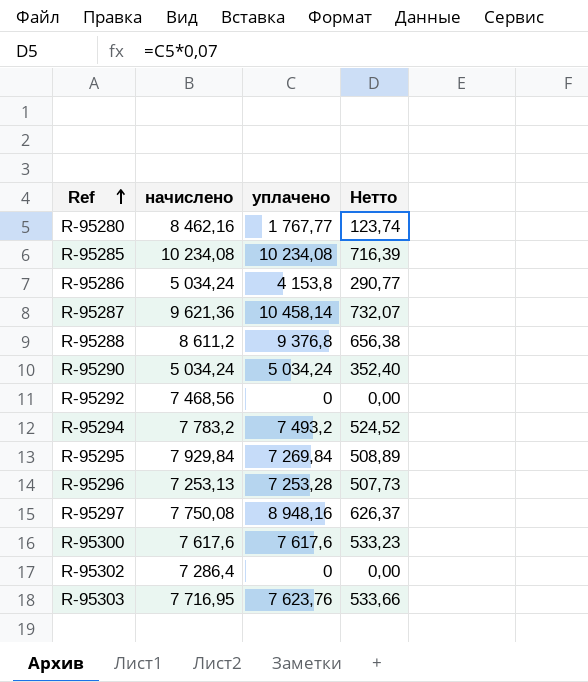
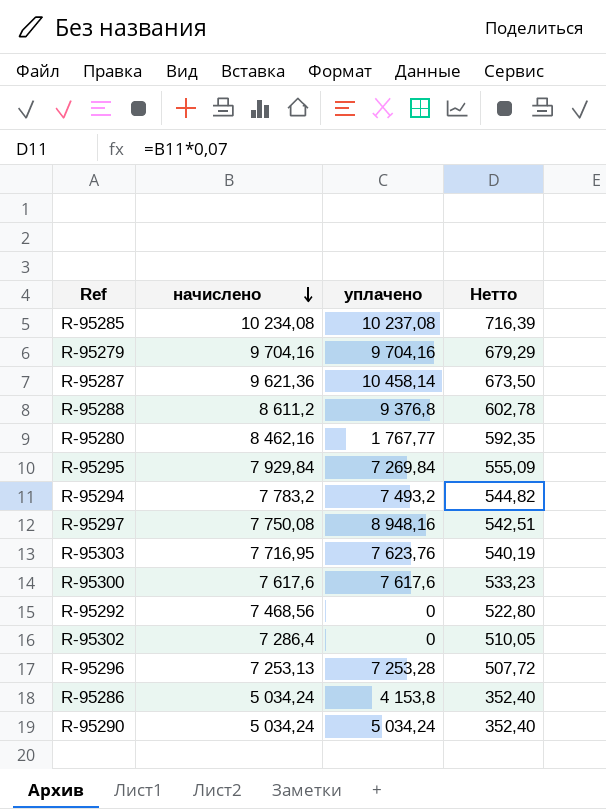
row order: Ref ascending -> начислено descending
column Нетто | formula: [уплачено] * 0,07 -> [начислено] * 0,07
R-95285 | уплачено: 10 234,08 -> 10 237,08
row R-95279: none -> 9 704,16 | 9 704,16 | 679,29

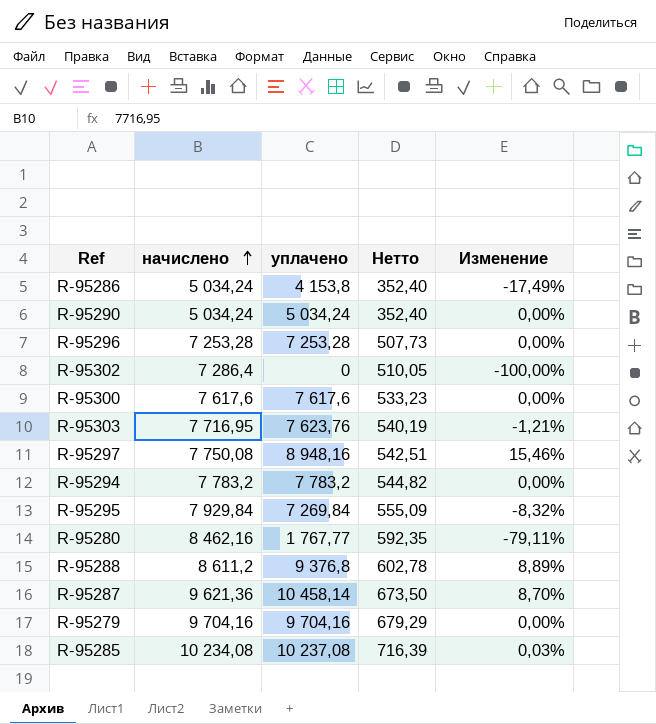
row order: начислено descending -> начислено ascending
column Изменение | formula: none -> ([уплачено] - [начислено]) / [начислено]
row R-95292: 7 468,56 | 0 | 522,80 -> none
R-95296 | начислено: 7 253,13 -> 7 253,28
R-95296 | Нетто: 507,72 -> 507,73
R-95294 | уплачено: 7 493,2 -> 7 783,2

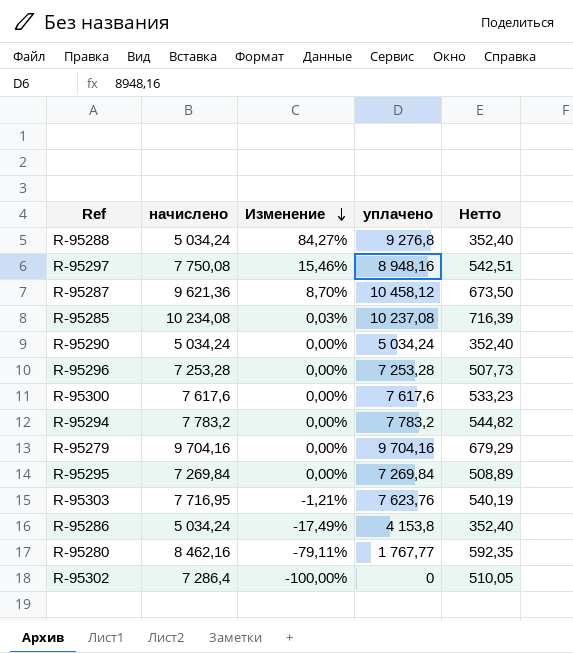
row order: начислено ascending -> Изменение descending
column Изменение | position: 5 -> 3
R-95288 | начислено: 8 611,2 -> 5 034,24
R-95288 | Изменение: 8,89% -> 84,27%
R-95288 | уплачено: 9 376,8 -> 9 276,8
R-95288 | Нетто: 602,78 -> 352,40
R-95287 | уплачено: 10 458,14 -> 10 458,12
R-95295 | начислено: 7 929,84 -> 7 269,84
R-95295 | Изменение: -8,32% -> 0,00%
R-95295 | Нетто: 555,09 -> 508,89

